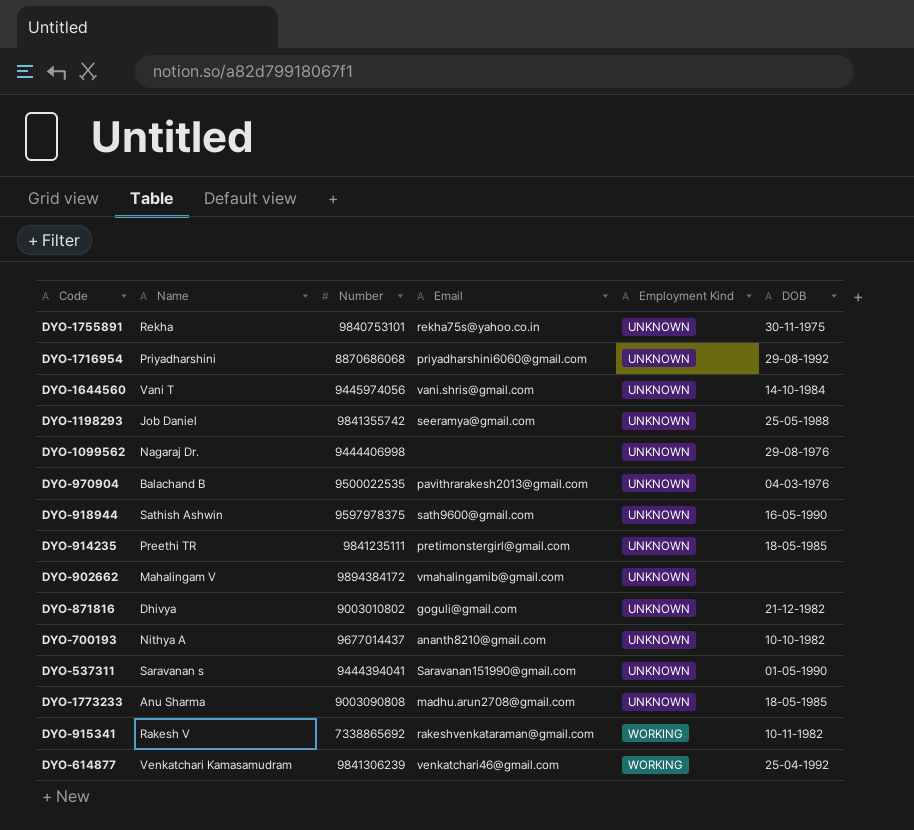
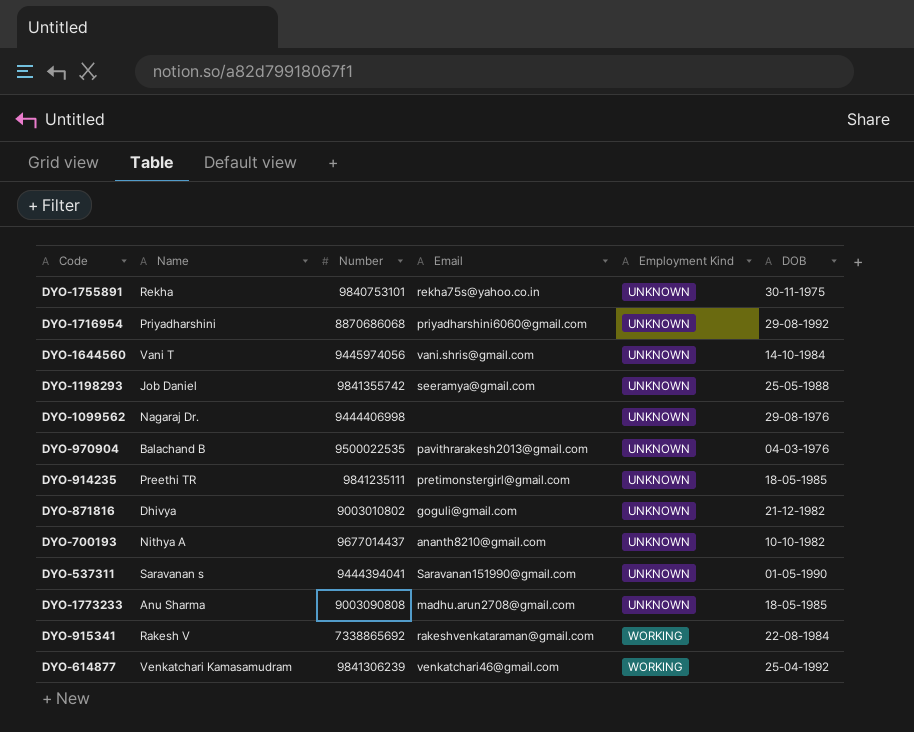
row DYO-918944: Sathish Ashwin | 9597978375 | sath9600@gmail.com | UNKNOWN | 16-05-1990 -> none
row DYO-902662: Mahalingam V | 9894384172 | vmahalingamib@gmail.com | UNKNOWN | none -> none
DYO-915341 | DOB: 10-11-1982 -> 22-08-1984

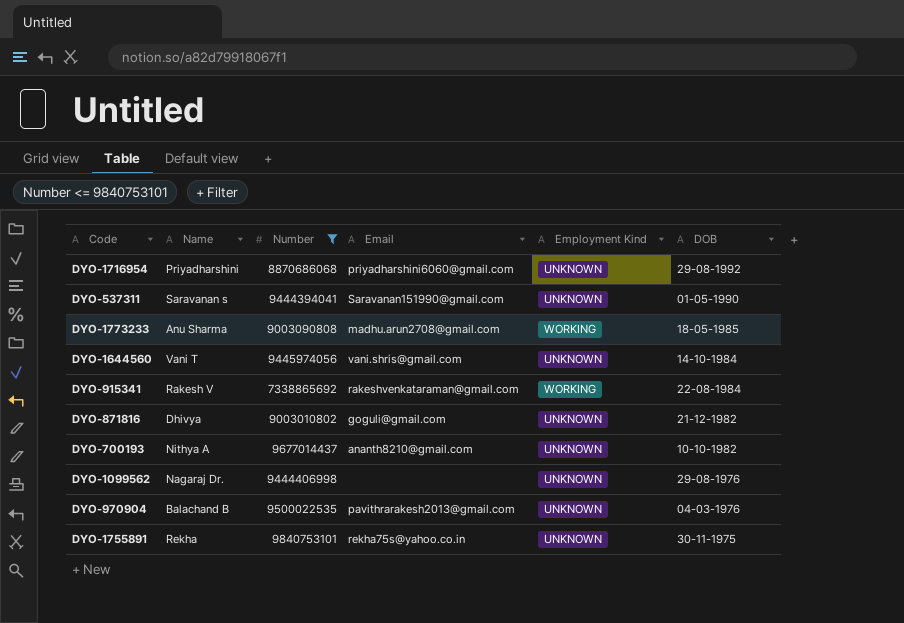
filter: none -> Number <= 9840753101
row order: Employment Kind ascending -> DOB descending
DYO-1773233 | Employment Kind: UNKNOWN -> WORKING

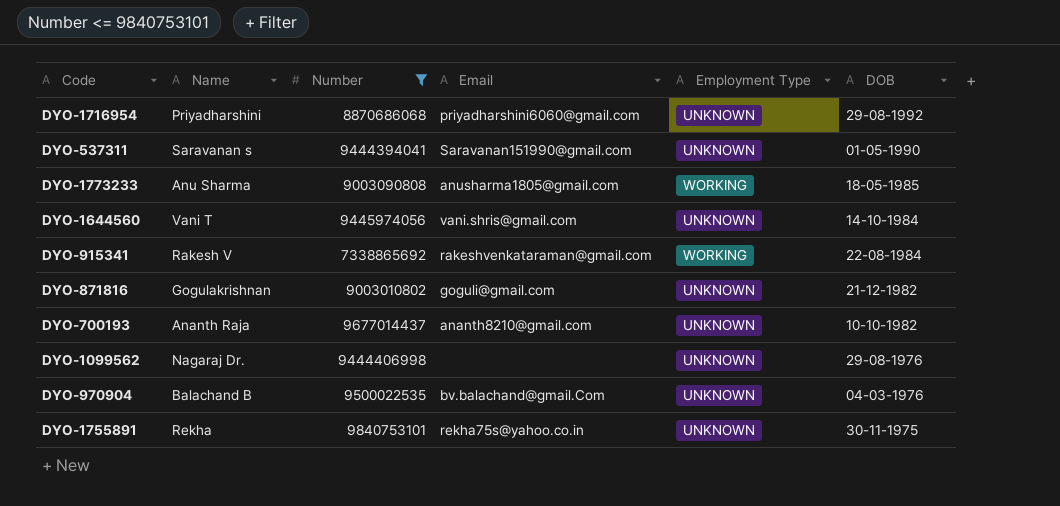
column name: Employment Kind -> Employment Type
DYO-1773233 | Email: madhu.arun2708@gmail.com -> anusharma1805@gmail.com
DYO-871816 | Name: Dhivya -> Gogulakrishnan
DYO-700193 | Name: Nithya A -> Ananth Raja
DYO-970904 | Email: pavithrarakesh2013@gmail.com -> bv.balachand@gmail.Com

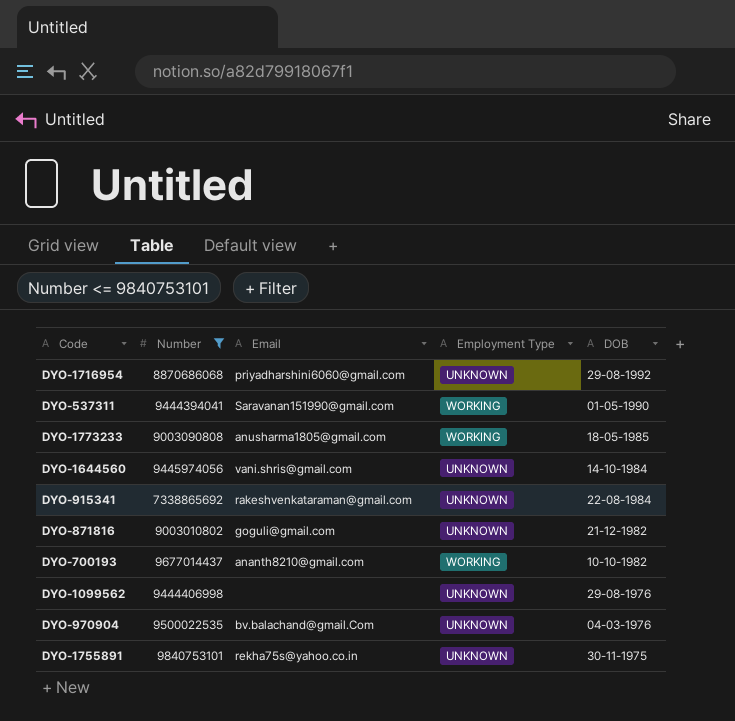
column Name | position: 2 -> none
DYO-537311 | Employment Type: UNKNOWN -> WORKING
DYO-915341 | Employment Type: WORKING -> UNKNOWN
DYO-700193 | Employment Type: UNKNOWN -> WORKING

